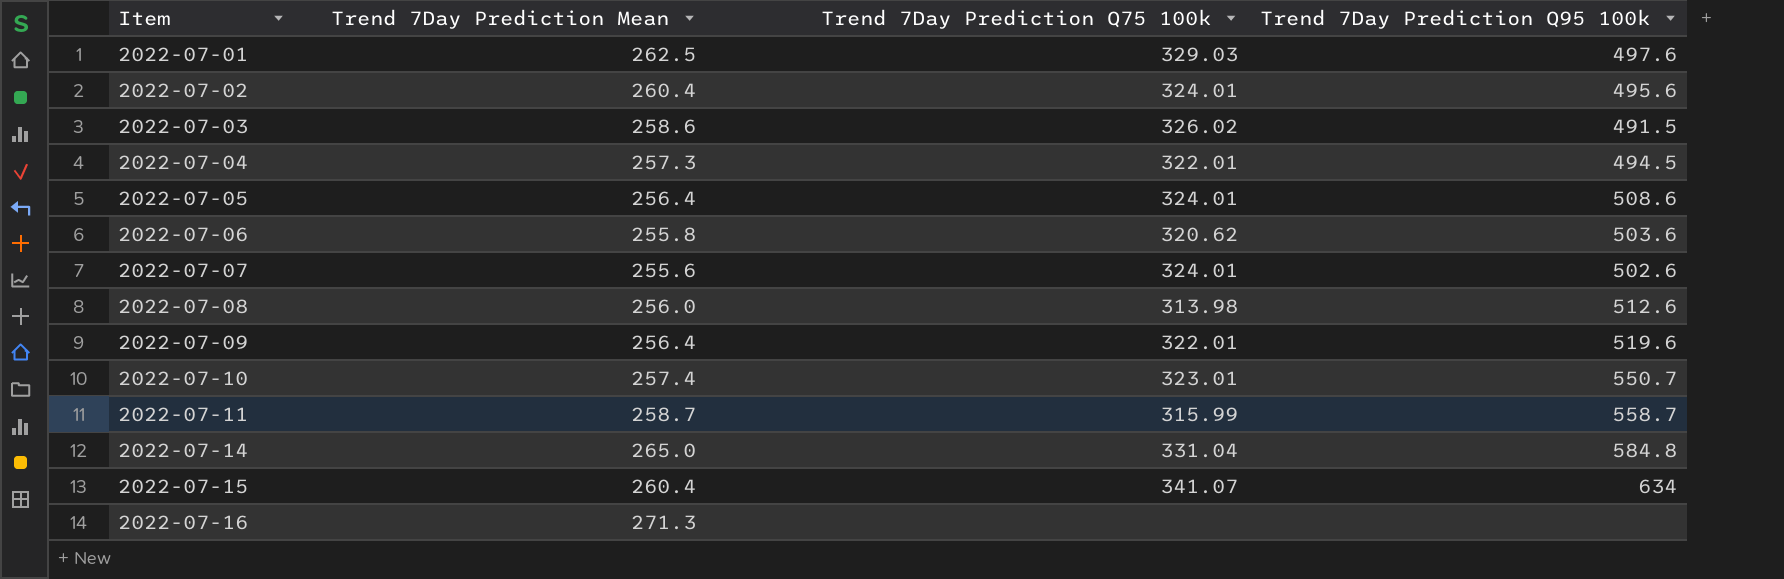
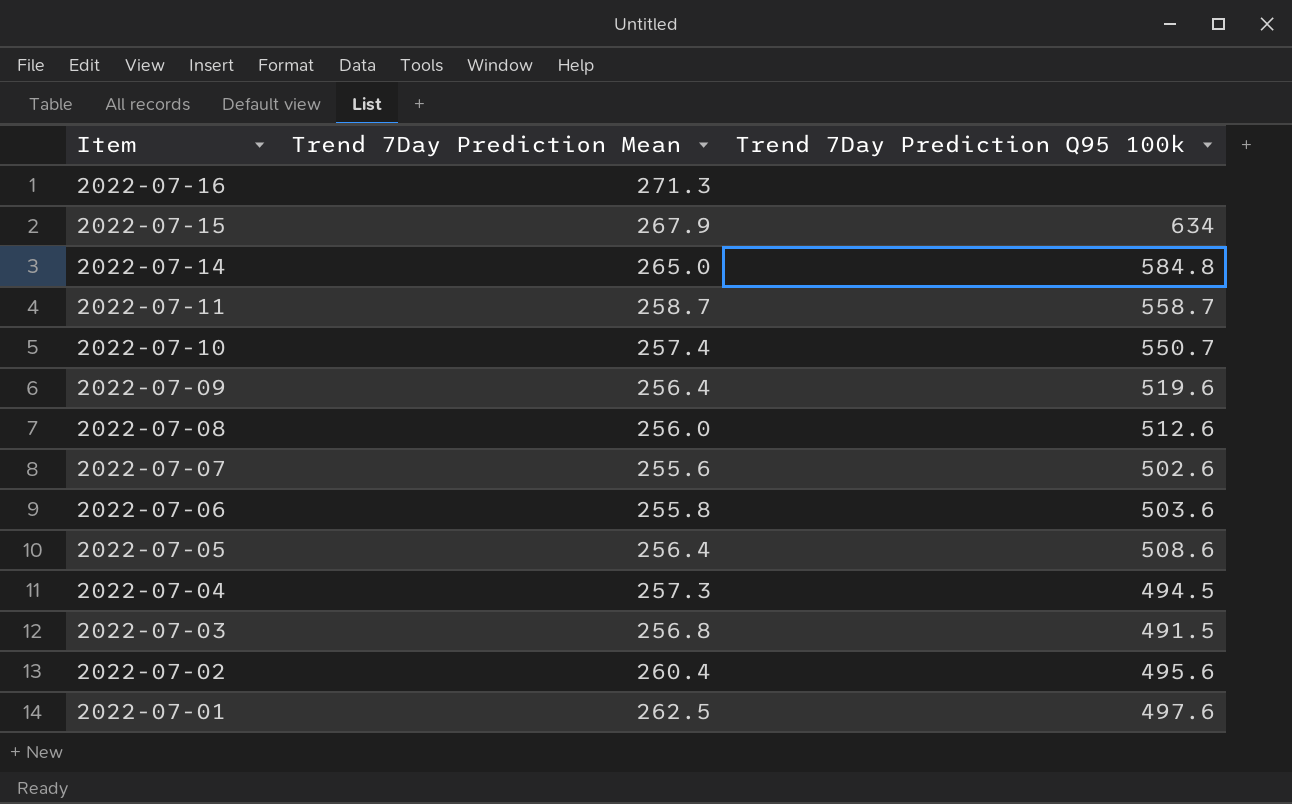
row order: Item ascending -> Item descending
column Trend 7Day Prediction Q75 100k | position: 3 -> none
2022-07-15 | Trend 7Day Prediction Mean: 260.4 -> 267.9
2022-07-03 | Trend 7Day Prediction Mean: 258.6 -> 256.8

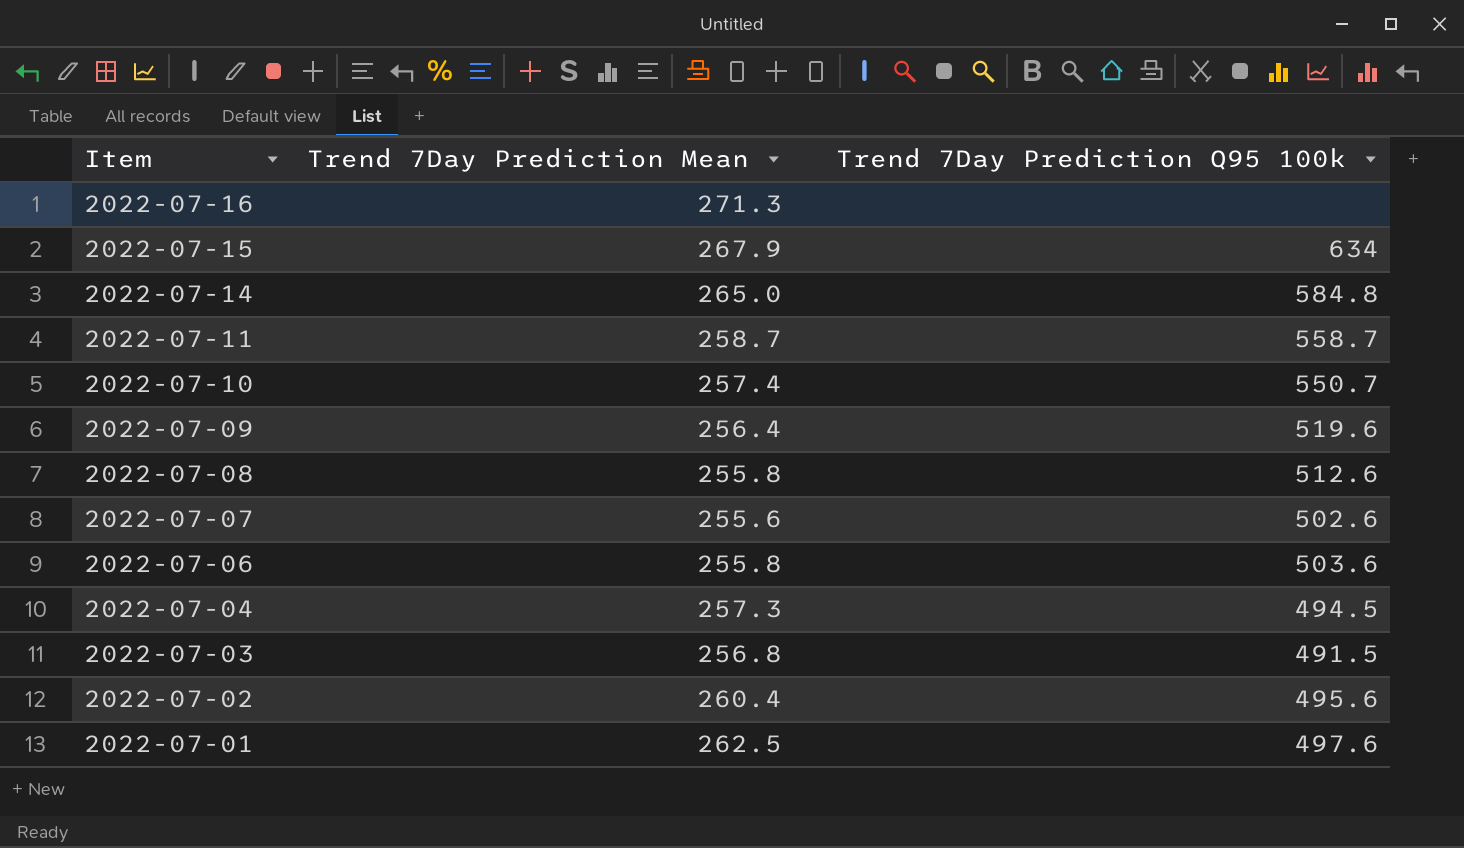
row 2022-07-05: 256.4 | 508.6 -> none
2022-07-08 | Trend 7Day Prediction Mean: 256.0 -> 255.8

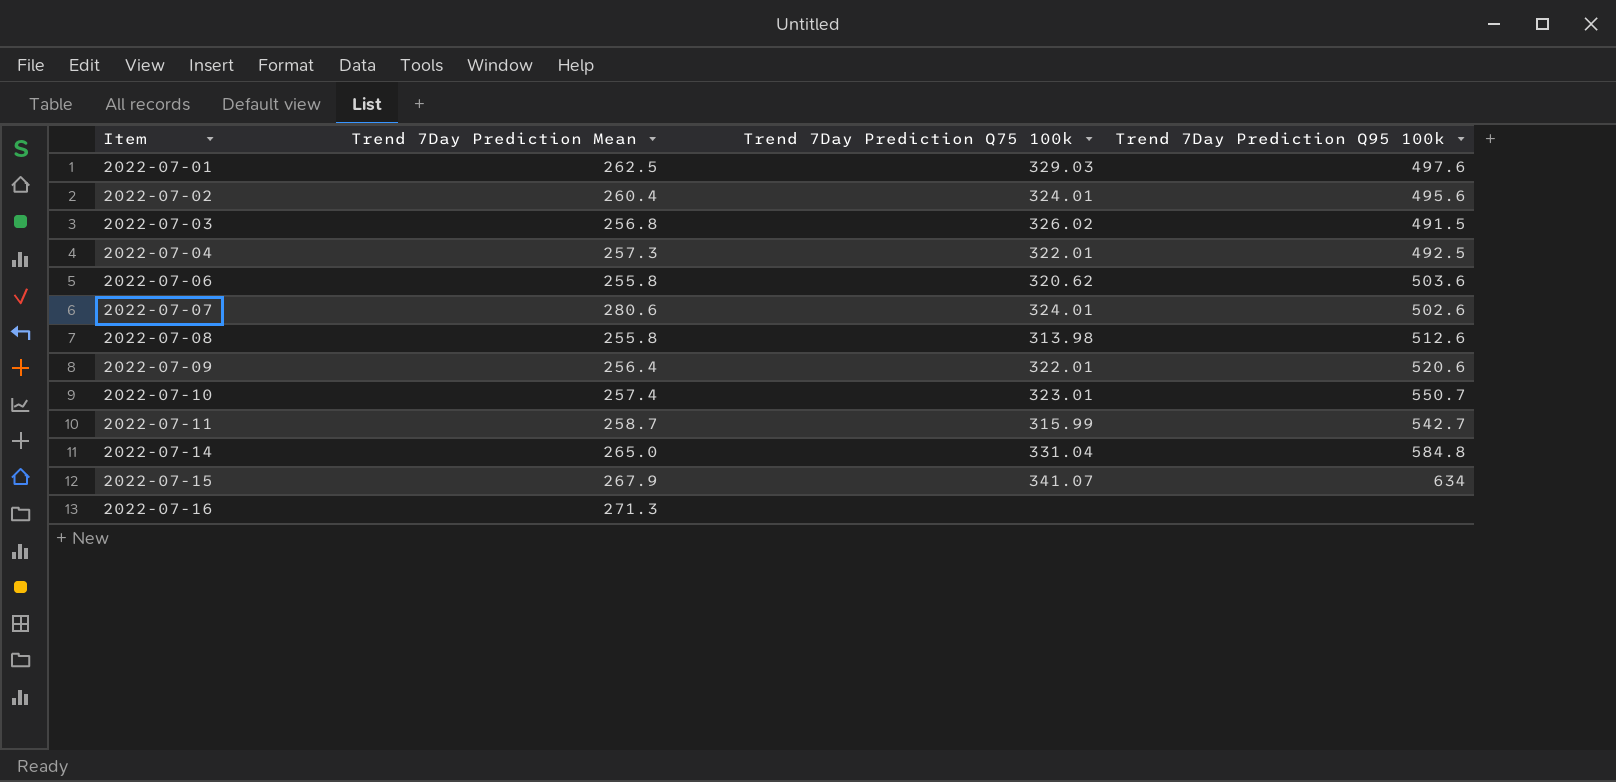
row order: Item descending -> Item ascending
column Trend 7Day Prediction Q75 100k | position: none -> 3
2022-07-04 | Trend 7Day Prediction Q95 100k: 494.5 -> 492.5
2022-07-07 | Trend 7Day Prediction Mean: 255.6 -> 280.6
2022-07-09 | Trend 7Day Prediction Q95 100k: 519.6 -> 520.6
2022-07-11 | Trend 7Day Prediction Q95 100k: 558.7 -> 542.7

